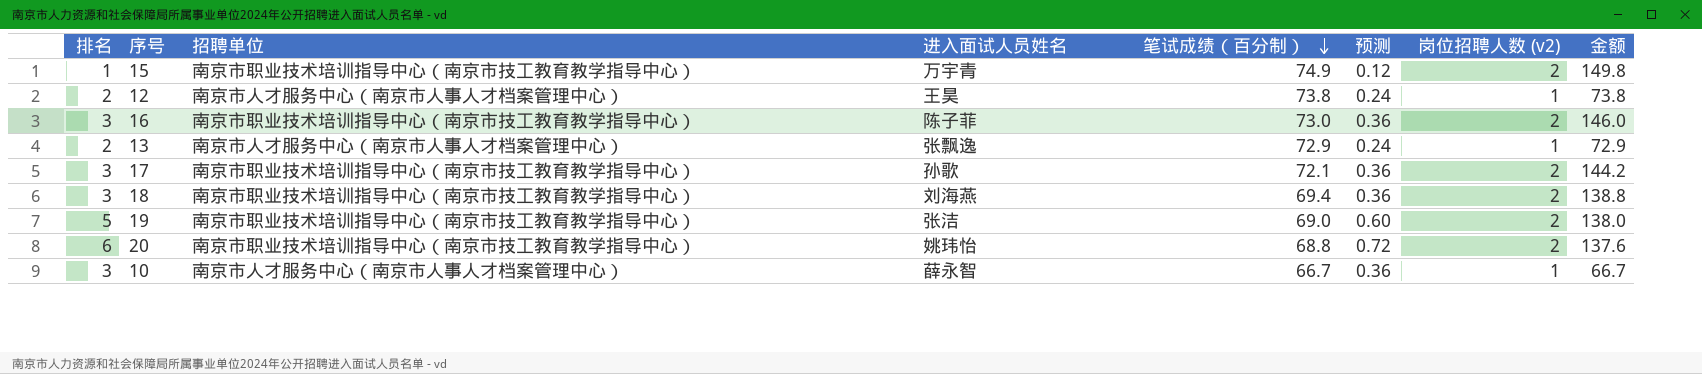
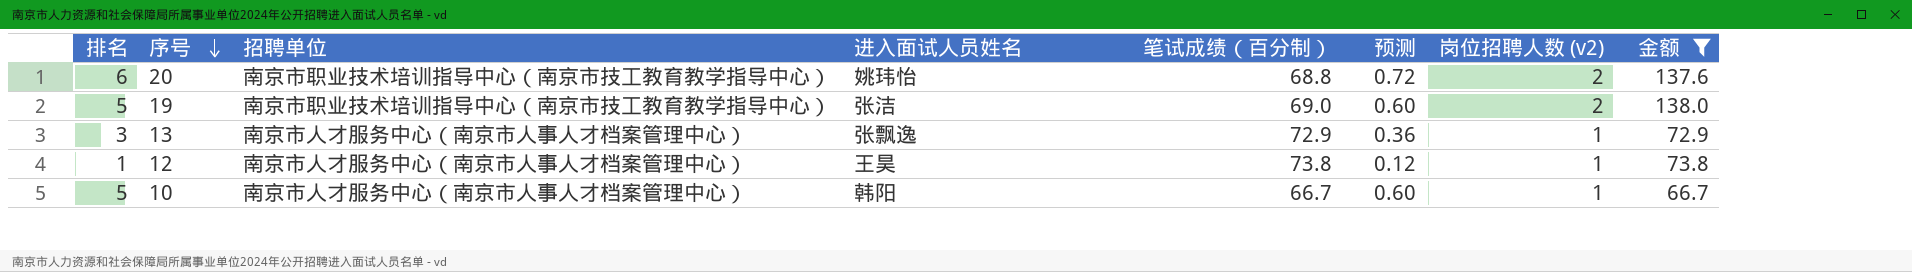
filter: none -> 金额 <= 138.0
row order: 笔试成绩（百分制） descending -> 序号 descending
13 | 排名: 2 -> 3
13 | 预测: 0.24 -> 0.36
12 | 排名: 2 -> 1
12 | 预测: 0.24 -> 0.12
10 | 排名: 3 -> 5
10 | 进入面试人员姓名: 薛永智 -> 韩阳
10 | 预测: 0.36 -> 0.60

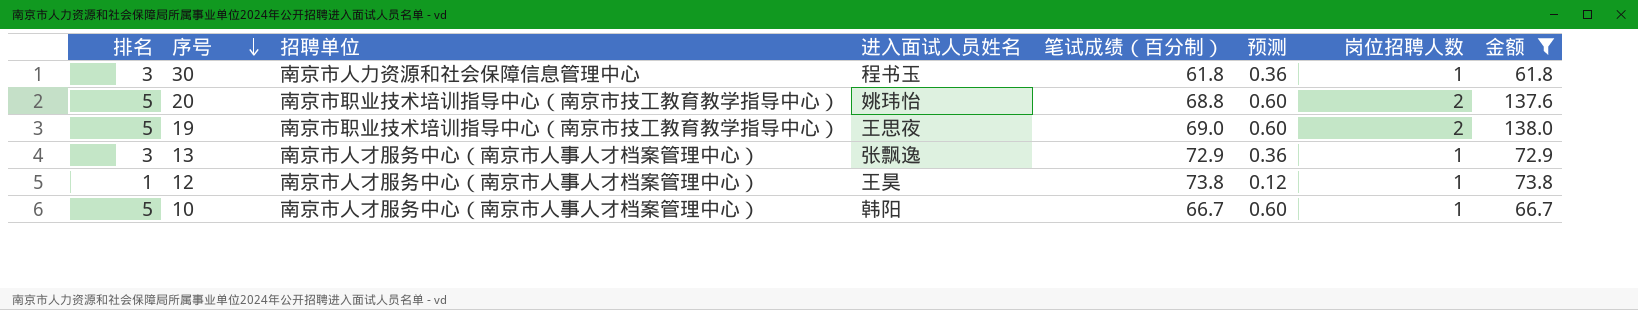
column name: 岗位招聘人数 (v2) -> 岗位招聘人数
row 30: none -> 3 | 南京市人力资源和社会保障信息管理中心 | 程书玉 | 61.8 | 0.36 | 1 | 61.8
20 | 排名: 6 -> 5
20 | 预测: 0.72 -> 0.60
19 | 进入面试人员姓名: 张洁 -> 王思夜

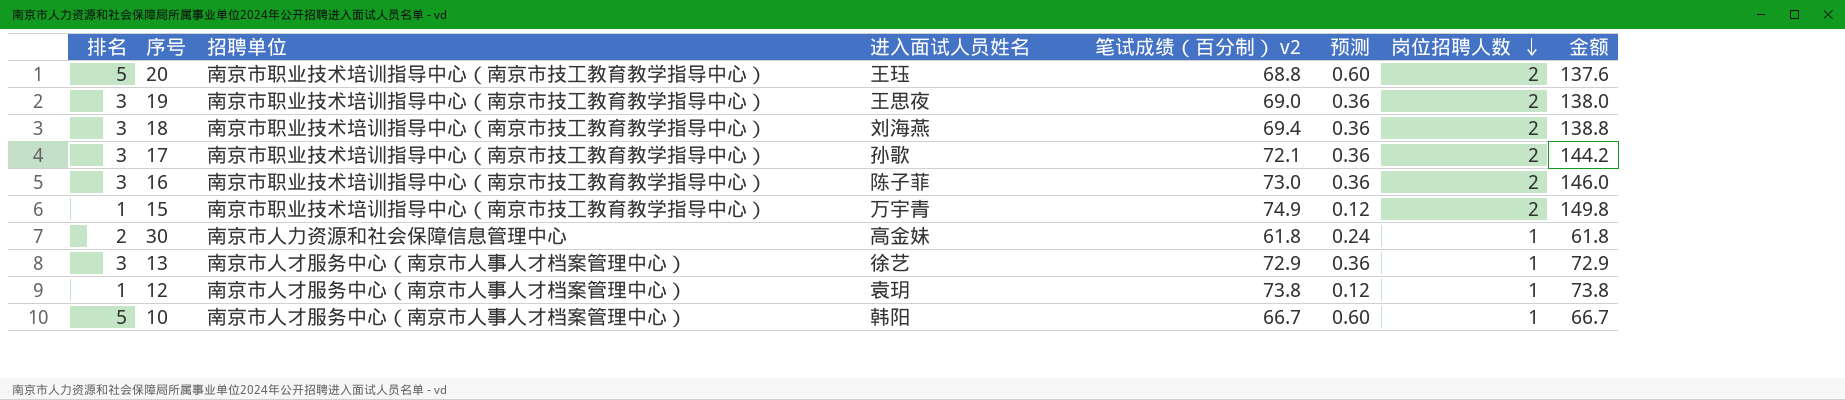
filter: 金额 <= 138.0 -> none
row order: 序号 descending -> 岗位招聘人数 descending
column name: 笔试成绩（百分制） -> 笔试成绩（百分制） v2
20 | 进入面试人员姓名: 姚玮怡 -> 王珏
19 | 排名: 5 -> 3
19 | 预测: 0.60 -> 0.36
30 | 排名: 3 -> 2
30 | 进入面试人员姓名: 程书玉 -> 高金妹
30 | 预测: 0.36 -> 0.24
13 | 进入面试人员姓名: 张飘逸 -> 徐艺
12 | 进入面试人员姓名: 王昊 -> 袁玥

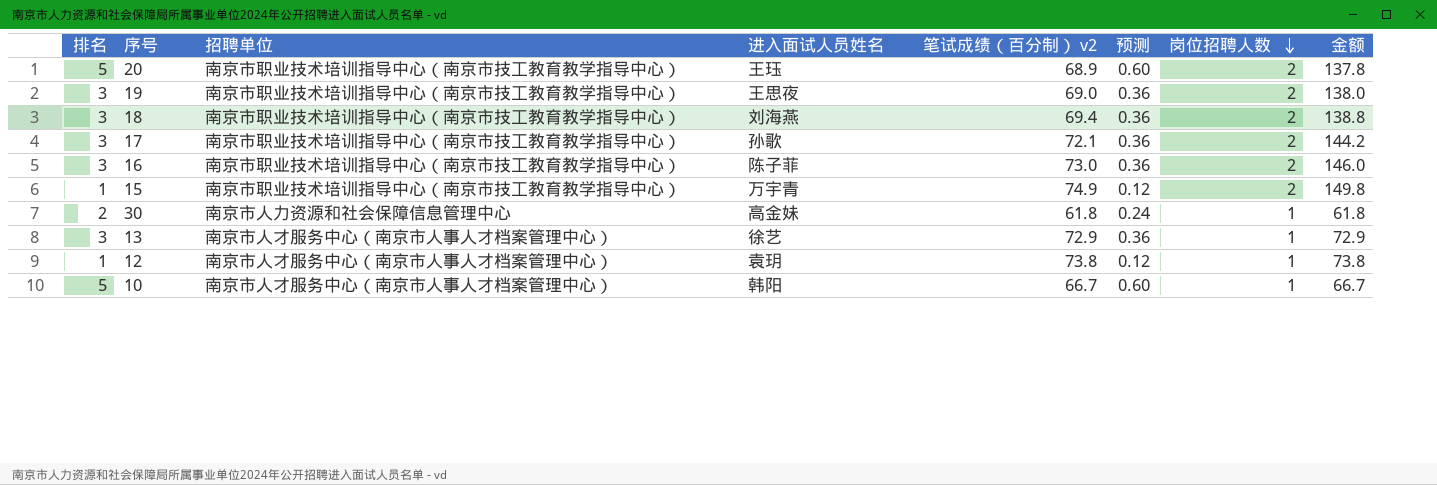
20 | 笔试成绩（百分制） v2: 68.8 -> 68.9
20 | 金额: 137.6 -> 137.8

